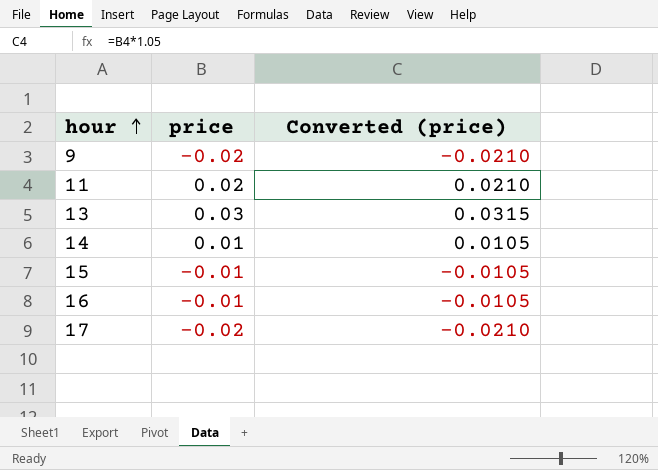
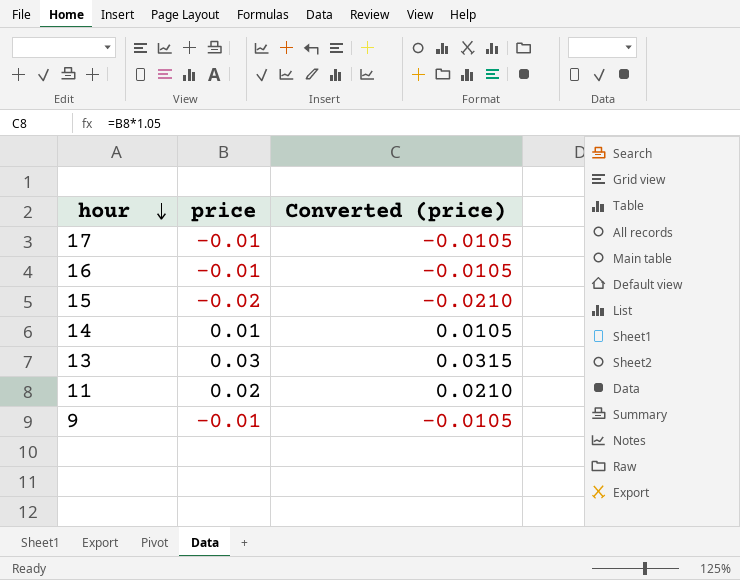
row order: hour ascending -> hour descending
17 | price: -0.02 -> -0.01
17 | Converted (price): -0.0210 -> -0.0105
15 | price: -0.01 -> -0.02
15 | Converted (price): -0.0105 -> -0.0210
9 | price: -0.02 -> -0.01
9 | Converted (price): -0.0210 -> -0.0105

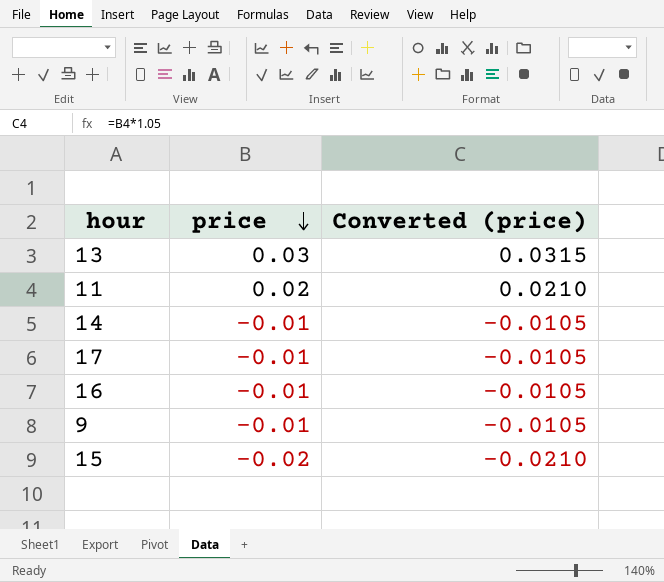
row order: hour descending -> price descending
14 | price: 0.01 -> -0.01
14 | Converted (price): 0.0105 -> -0.0105

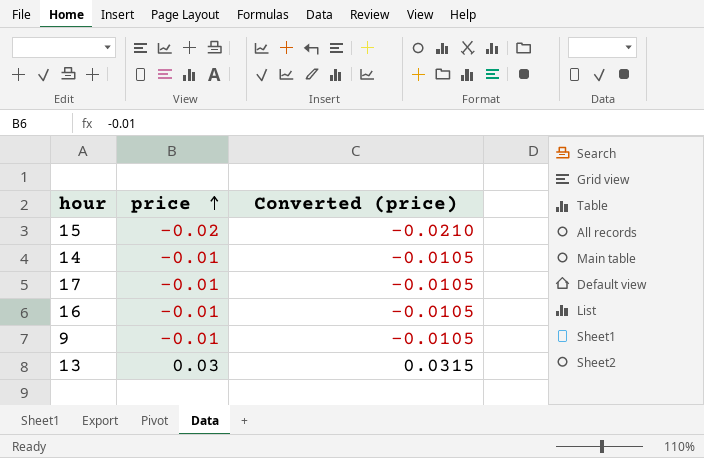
row order: price descending -> price ascending
row 11: 0.02 | 0.0210 -> none

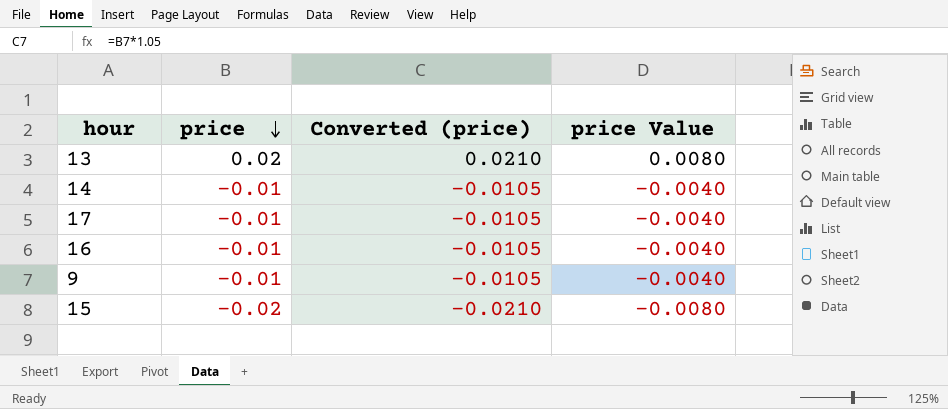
row order: price ascending -> price descending
column price Value | formula: none -> [price] * 0.4
13 | price: 0.03 -> 0.02
13 | Converted (price): 0.0315 -> 0.0210

